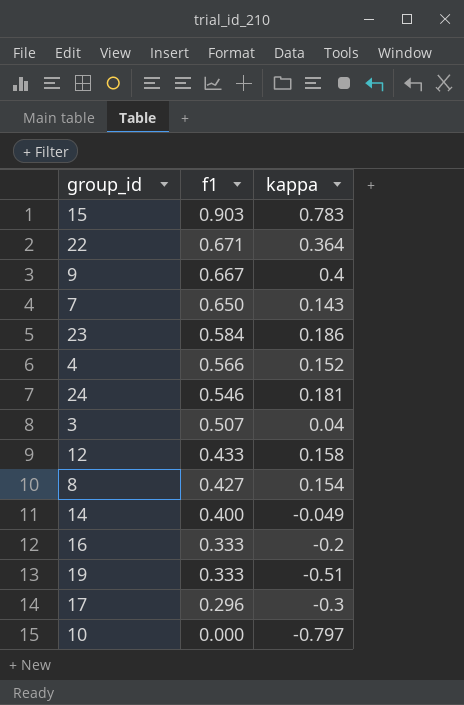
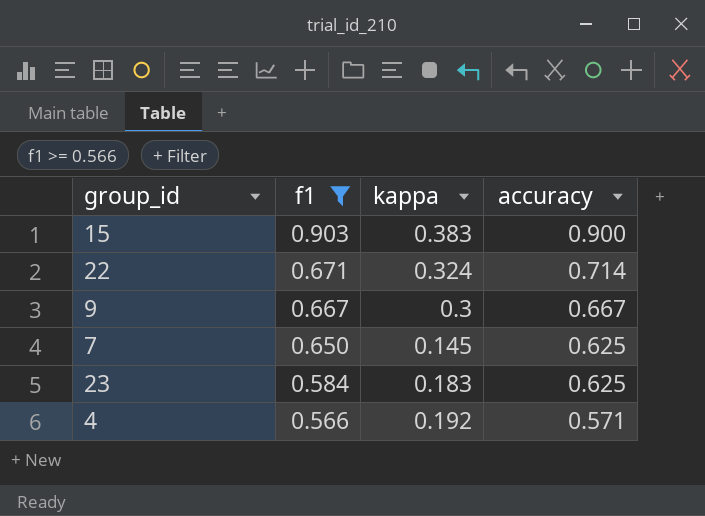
filter: none -> f1 >= 0.566
column accuracy | position: none -> 4
15 | kappa: 0.783 -> 0.383
22 | kappa: 0.364 -> 0.324
9 | kappa: 0.4 -> 0.3
7 | kappa: 0.143 -> 0.145
23 | kappa: 0.186 -> 0.183
4 | kappa: 0.152 -> 0.192

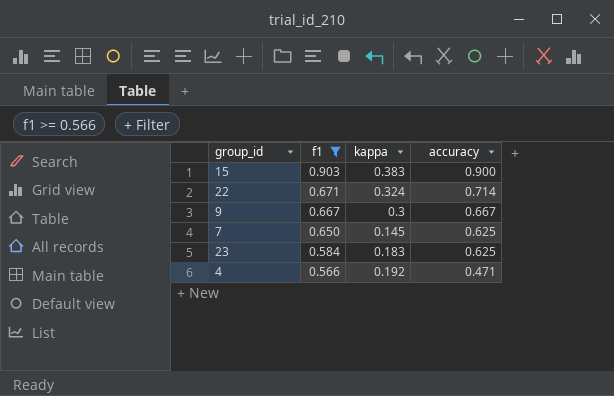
4 | accuracy: 0.571 -> 0.471

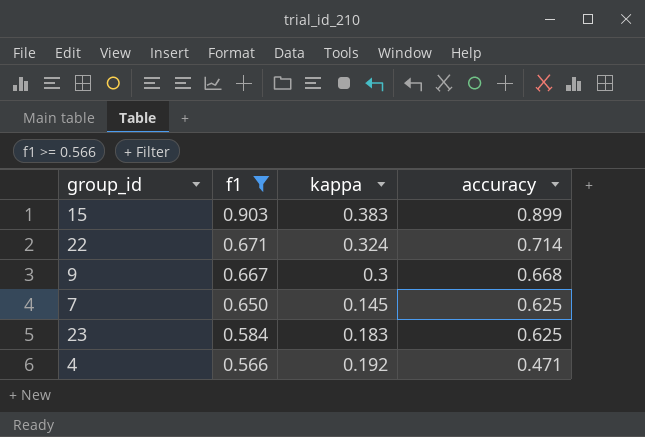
15 | accuracy: 0.900 -> 0.899
9 | accuracy: 0.667 -> 0.668

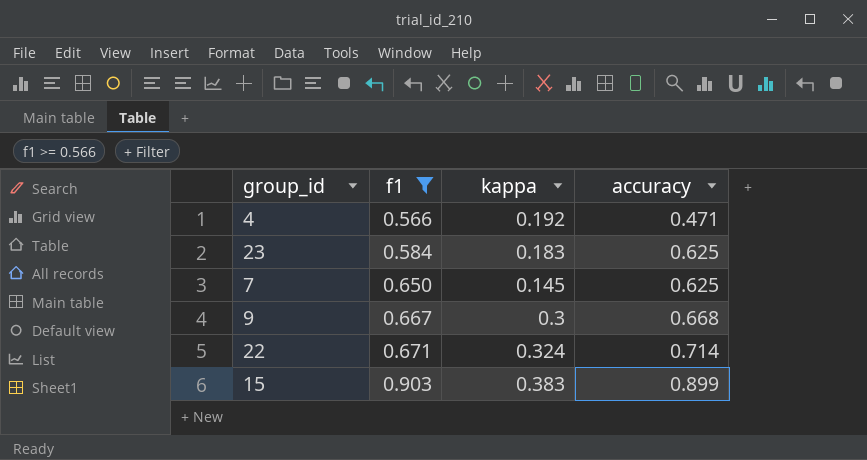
row order: f1 descending -> f1 ascending

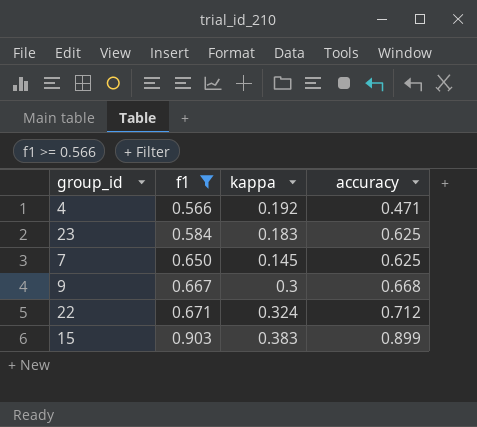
22 | accuracy: 0.714 -> 0.712

